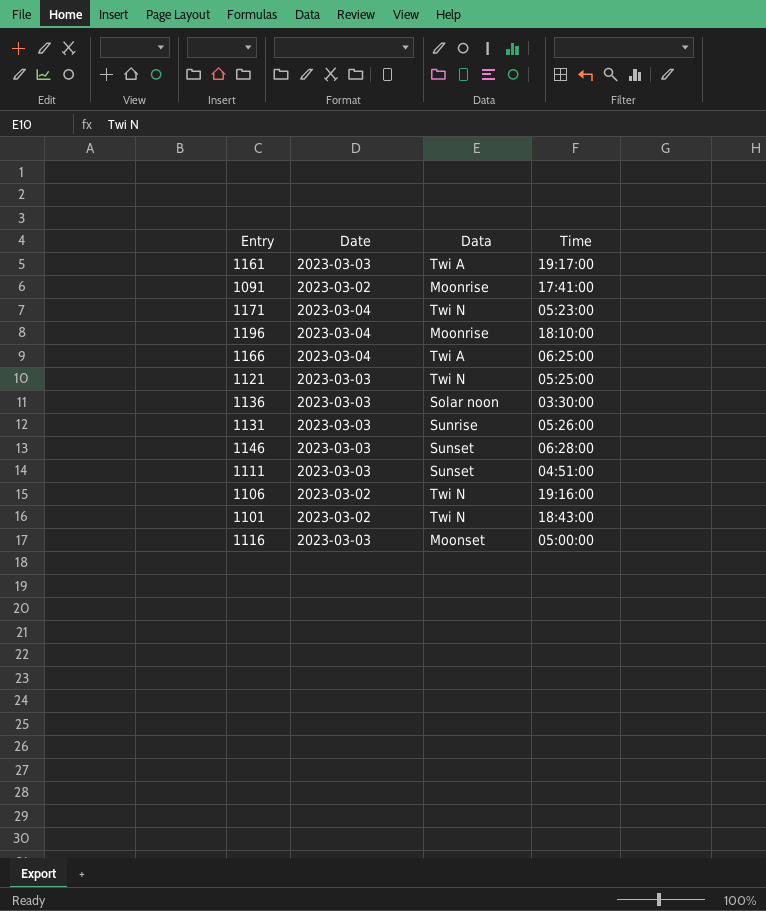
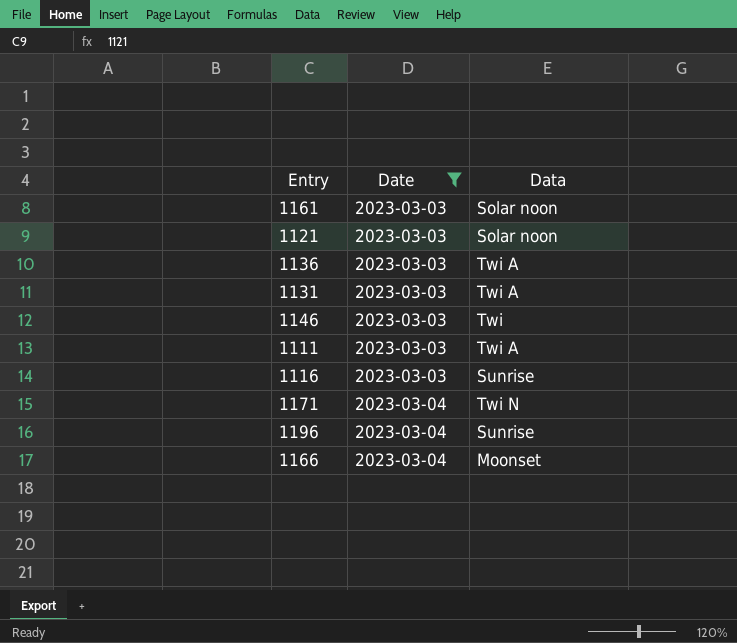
filter: none -> Date != 2023-03-02
row order: none -> Date ascending
column Time | position: 4 -> none
1161 | Data: Twi A -> Solar noon
1121 | Data: Twi N -> Solar noon
1136 | Data: Solar noon -> Twi A
1131 | Data: Sunrise -> Twi A
1146 | Data: Sunset -> Twi
1111 | Data: Sunset -> Twi A
1116 | Data: Moonset -> Sunrise
1196 | Data: Moonrise -> Sunrise
1166 | Data: Twi A -> Moonset

